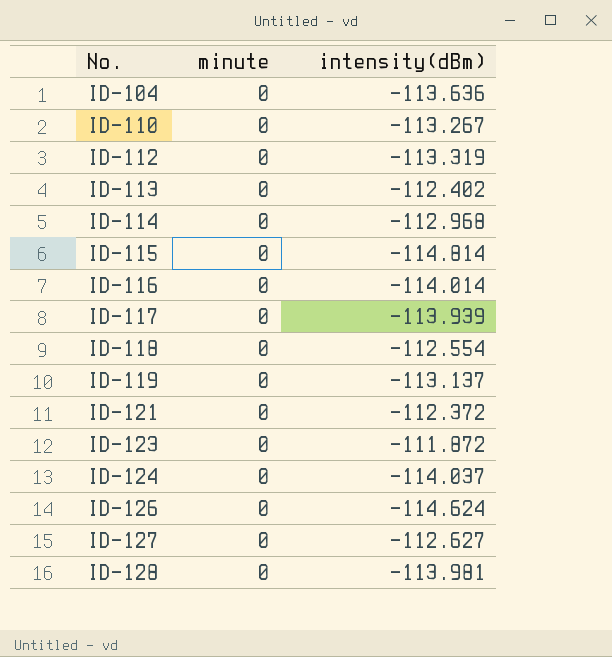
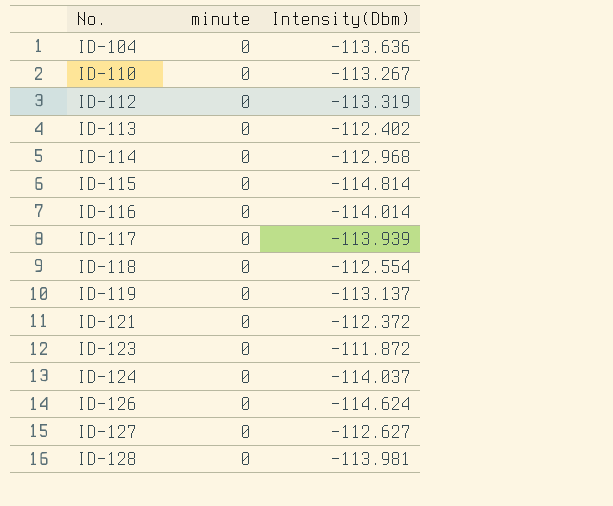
column name: intensity(dBm) -> Intensity(Dbm)

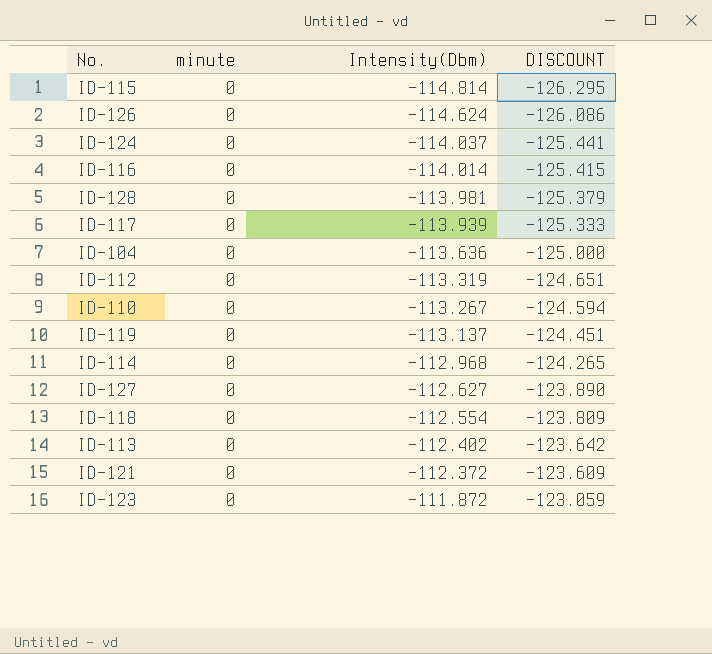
row order: No. ascending -> Intensity(Dbm) ascending
column DISCOUNT | formula: none -> [Intensity(Dbm)] * 1.1

